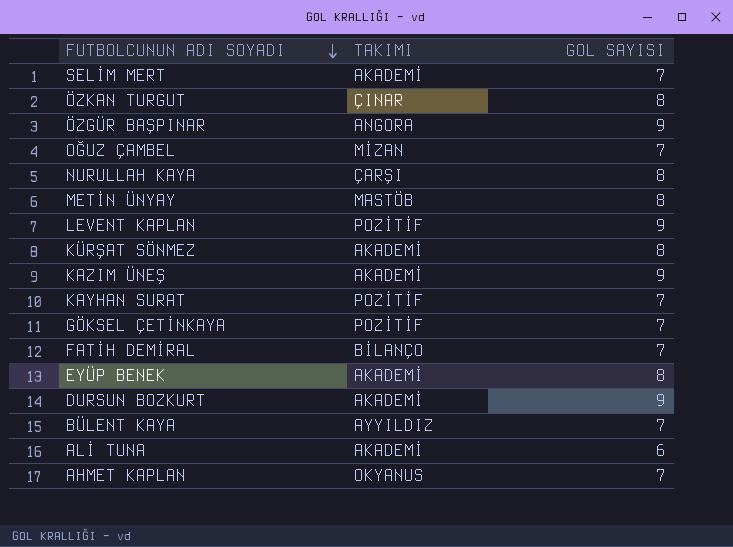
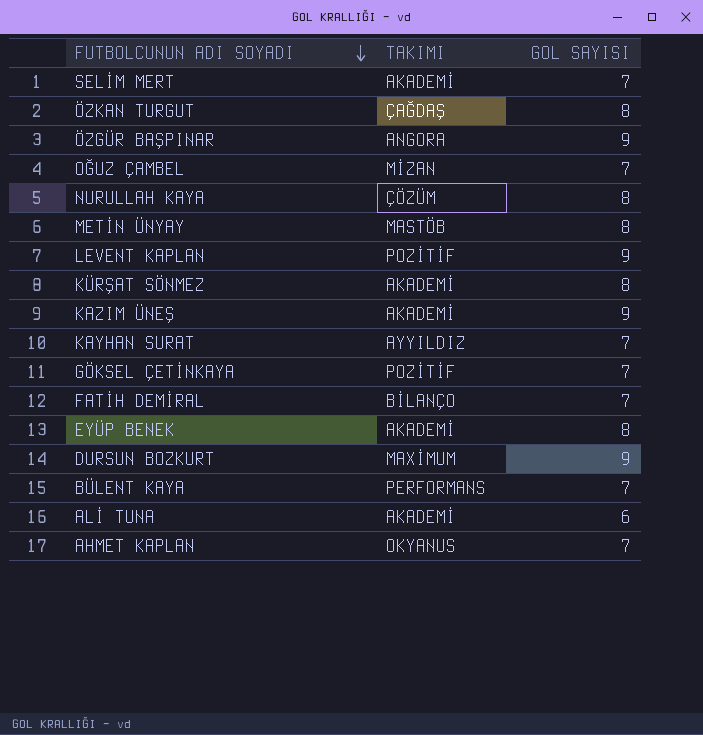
ÖZKAN TURGUT | TAKIMI: ÇINAR -> ÇAĞDAŞ
NURULLAH KAYA | TAKIMI: ÇARŞI -> ÇÖZÜM
KAYHAN SURAT | TAKIMI: POZİTİF -> AYYILDIZ
DURSUN BOZKURT | TAKIMI: AKADEMİ -> MAXİMUM
BÜLENT KAYA | TAKIMI: AYYILDIZ -> PERFORMANS

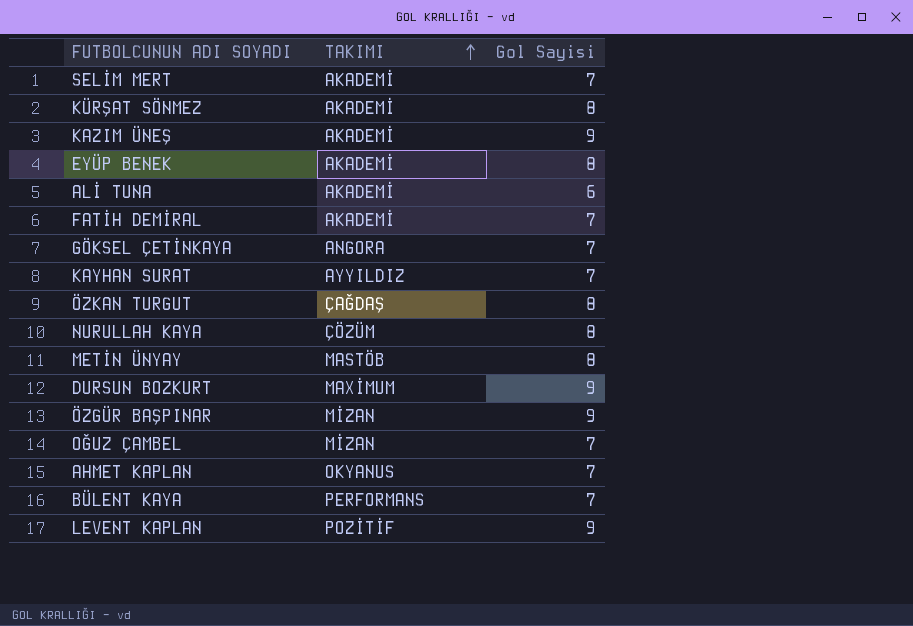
row order: FUTBOLCUNUN ADI SOYADI descending -> TAKIMI ascending
column name: GOL SAYISI -> Gol Sayisi
FATİH DEMİRAL | TAKIMI: BİLANÇO -> AKADEMİ
GÖKSEL ÇETİNKAYA | TAKIMI: POZİTİF -> ANGORA
ÖZGÜR BAŞPINAR | TAKIMI: ANGORA -> MİZAN

